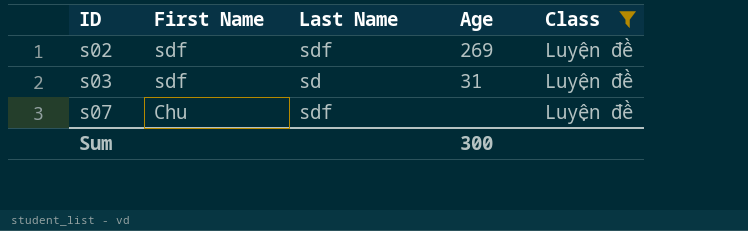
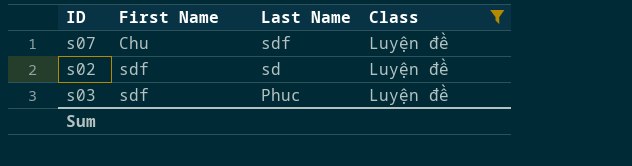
row order: ID ascending -> First Name ascending
column Age | position: 4 -> none
s02 | Last Name: sdf -> sd
s03 | Last Name: sd -> Phuc

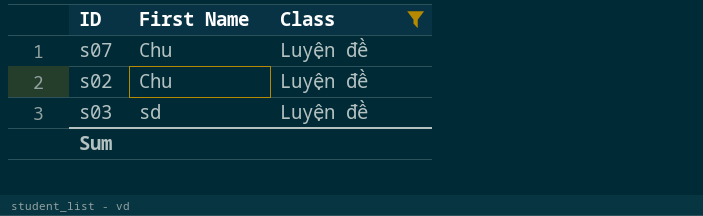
column Last Name | position: 3 -> none
s02 | First Name: sdf -> Chu
s03 | First Name: sdf -> sd

